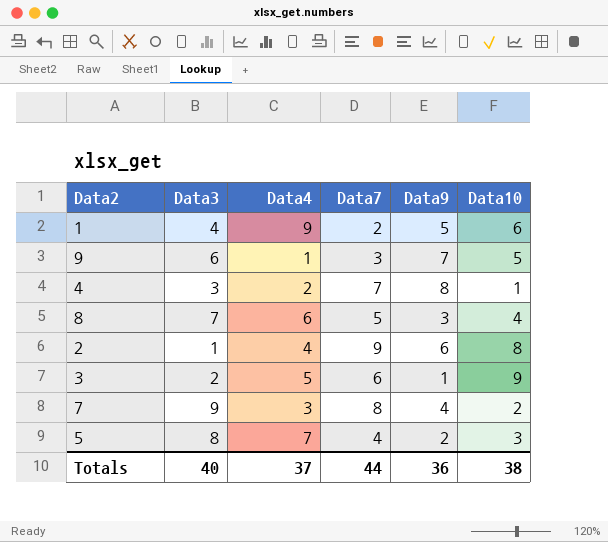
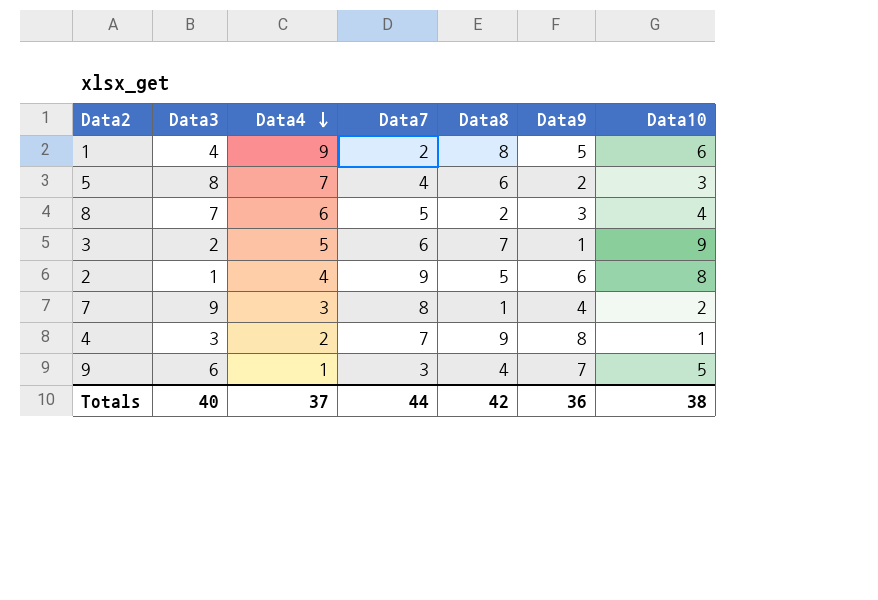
row order: none -> Data4 descending
column Data8 | position: none -> 5

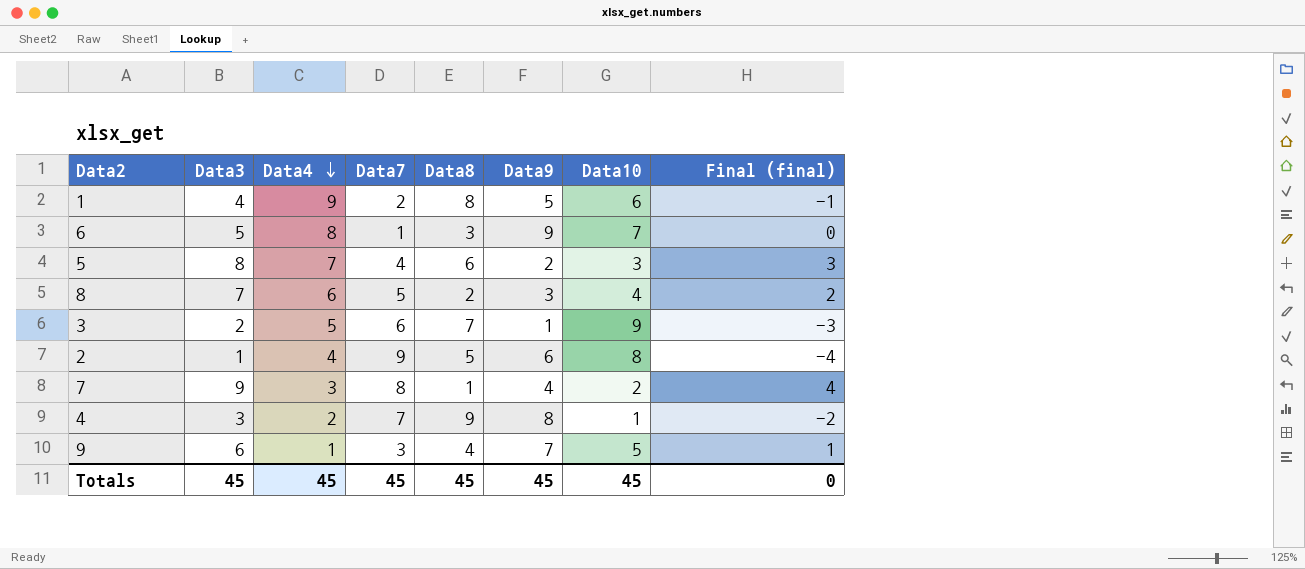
column Final (final) | formula: none -> [Data3] - 5
row 6: none -> 5 | 8 | 1 | 3 | 9 | 7 | 0
Totals | Data3: 40 -> 45
Totals | Data4: 37 -> 45
Totals | Data7: 44 -> 45
Totals | Data8: 42 -> 45
Totals | Data9: 36 -> 45
Totals | Data10: 38 -> 45

